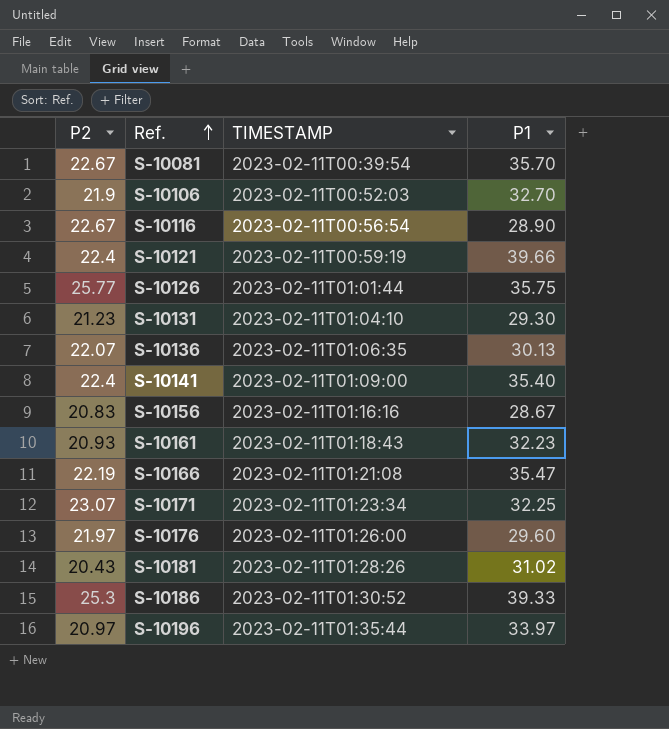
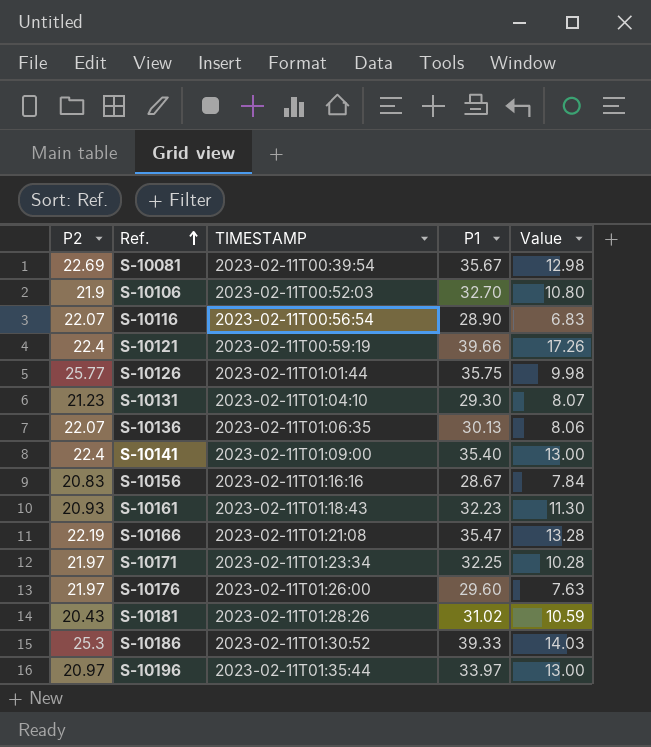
column Value | formula: none -> [P1] - [P2]
S-10081 | P2: 22.67 -> 22.69
S-10081 | P1: 35.70 -> 35.67
S-10116 | P2: 22.67 -> 22.07
S-10171 | P2: 23.07 -> 21.97

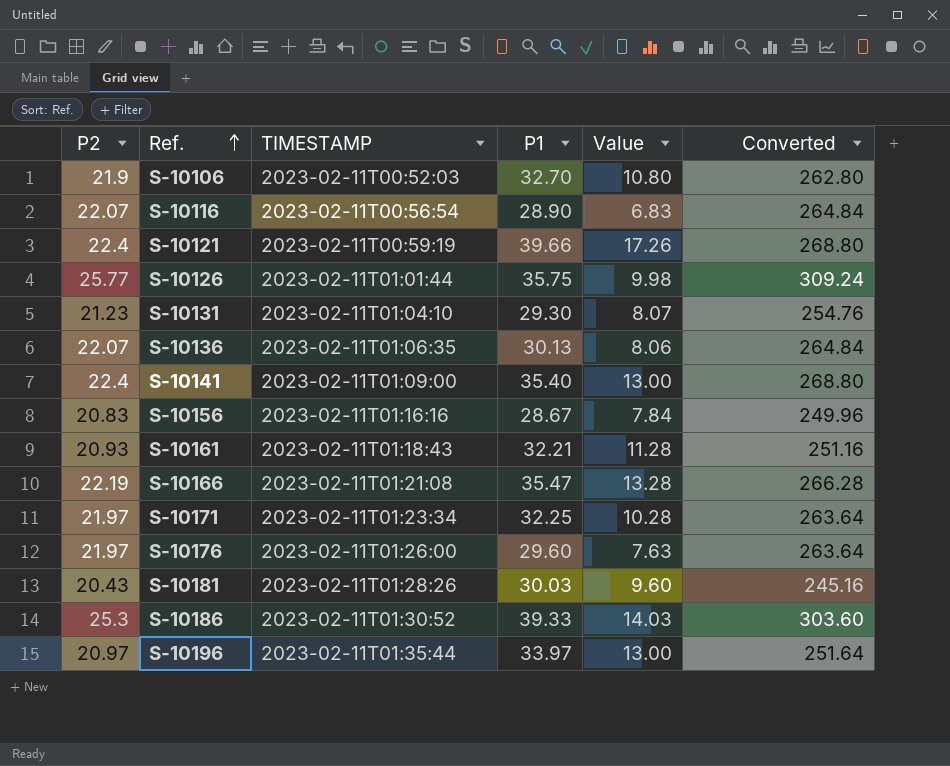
column Converted | formula: none -> [P2] * 12
row S-10081: 22.69 | 2023-02-11T00:39:54 | 35.67 | 12.98 -> none
S-10161 | P1: 32.23 -> 32.21
S-10161 | Value: 11.30 -> 11.28
S-10181 | P1: 31.02 -> 30.03
S-10181 | Value: 10.59 -> 9.60

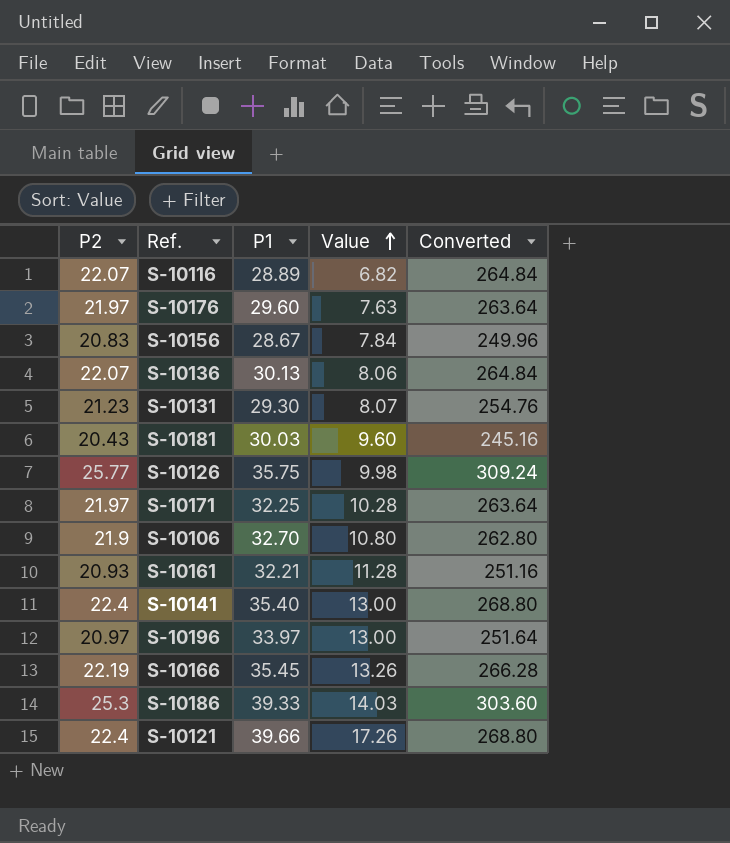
row order: Ref. ascending -> Value ascending
column TIMESTAMP | position: 3 -> none
S-10116 | P1: 28.90 -> 28.89
S-10116 | Value: 6.83 -> 6.82
S-10166 | P1: 35.47 -> 35.45
S-10166 | Value: 13.28 -> 13.26

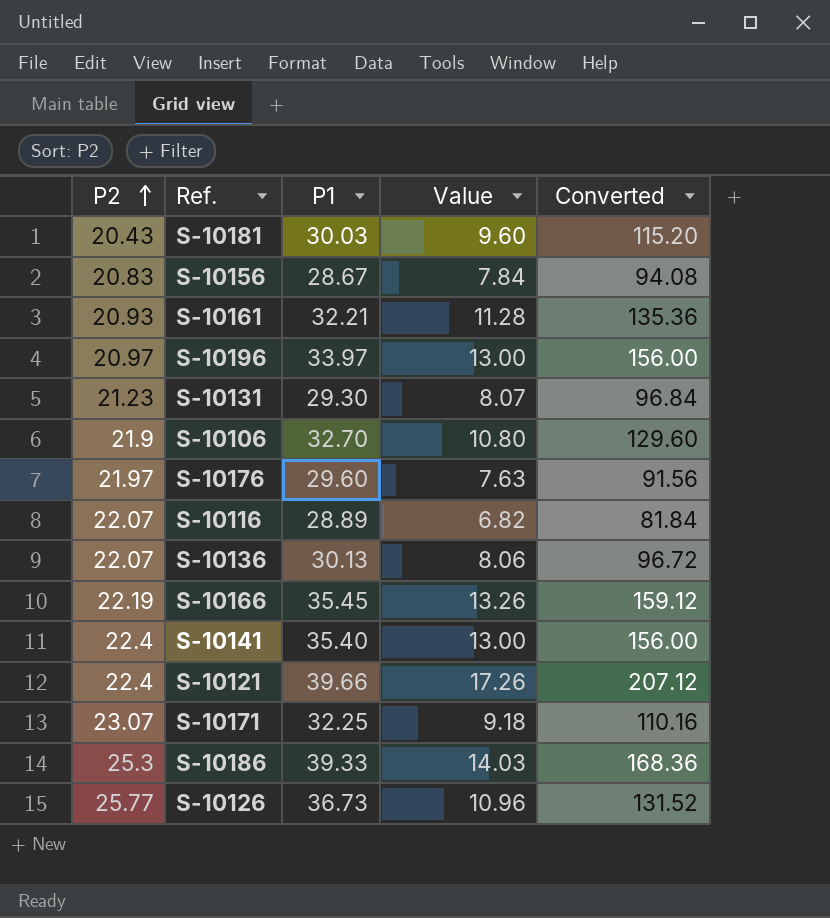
row order: Value ascending -> P2 ascending
column Converted | formula: [P2] * 12 -> [Value] * 12
S-10171 | P2: 21.97 -> 23.07
S-10171 | Value: 10.28 -> 9.18
S-10126 | P1: 35.75 -> 36.73
S-10126 | Value: 9.98 -> 10.96

